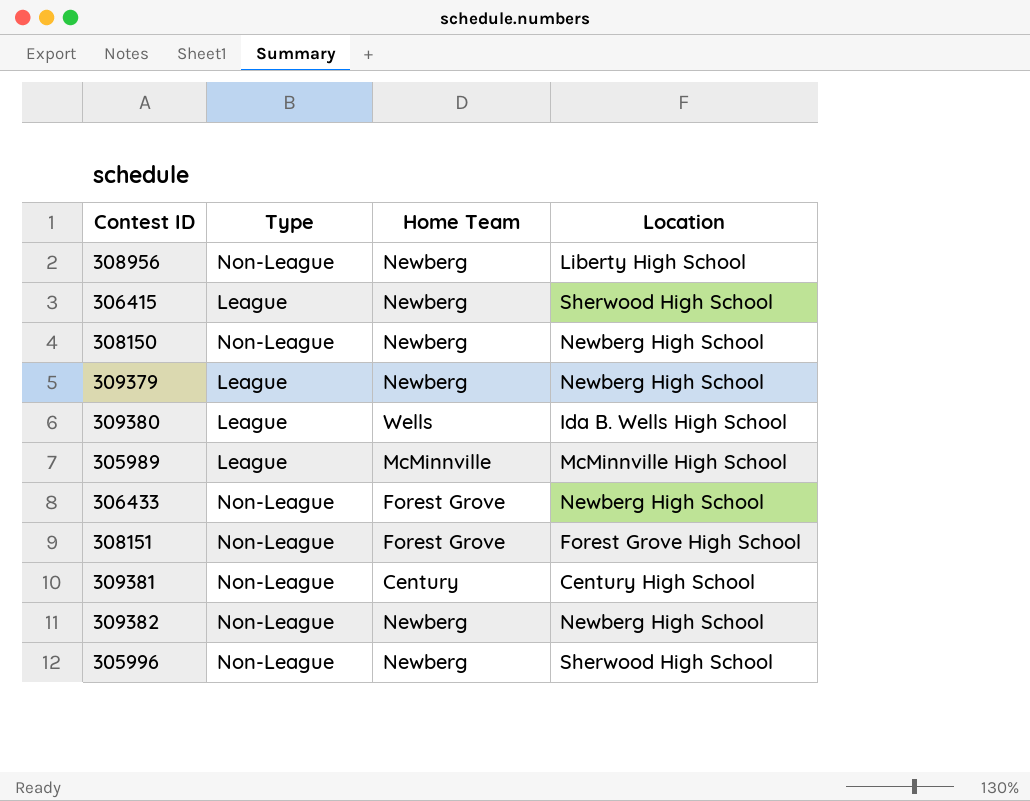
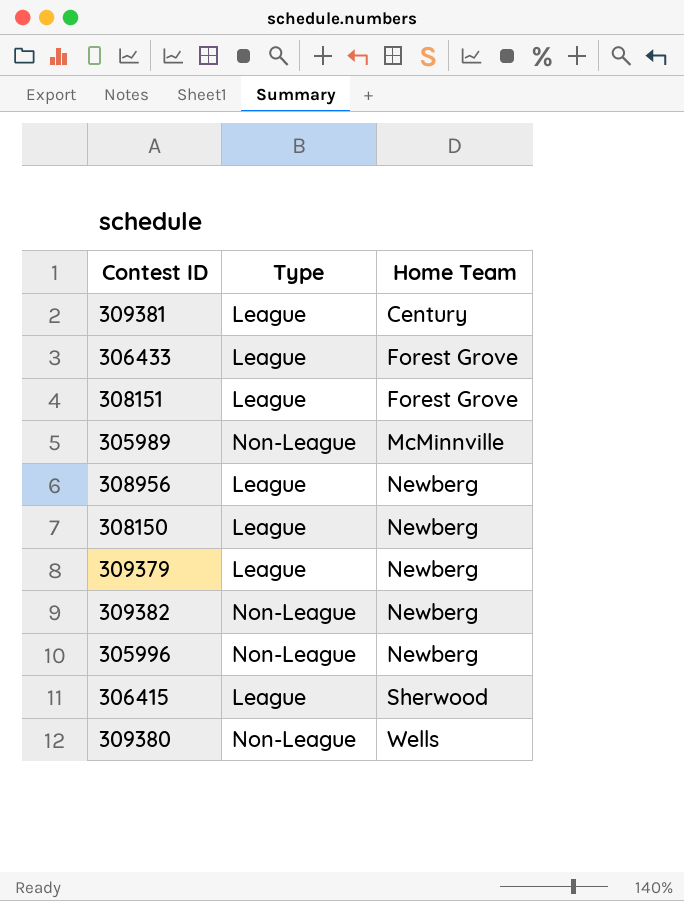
row order: none -> Home Team ascending
column Location | position: 4 -> none
309381 | Type: Non-League -> League
306433 | Type: Non-League -> League
308151 | Type: Non-League -> League
305989 | Type: League -> Non-League
308956 | Type: Non-League -> League
308150 | Type: Non-League -> League
306415 | Home Team: Newberg -> Sherwood
309380 | Type: League -> Non-League

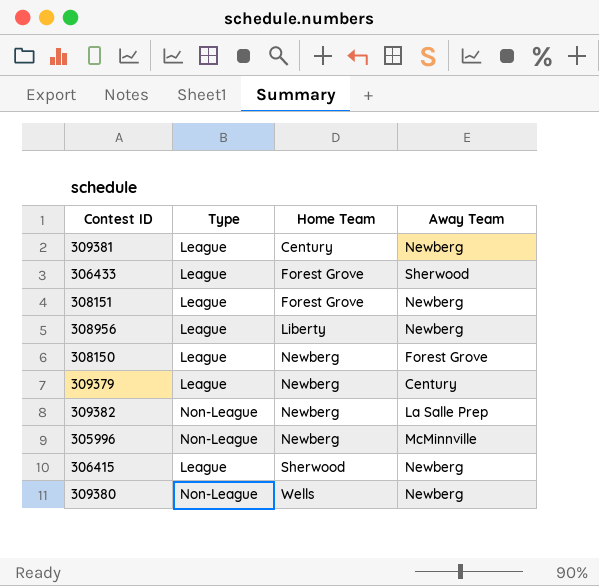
column Away Team | position: none -> 4
row 305989: Non-League | McMinnville -> none
308956 | Home Team: Newberg -> Liberty

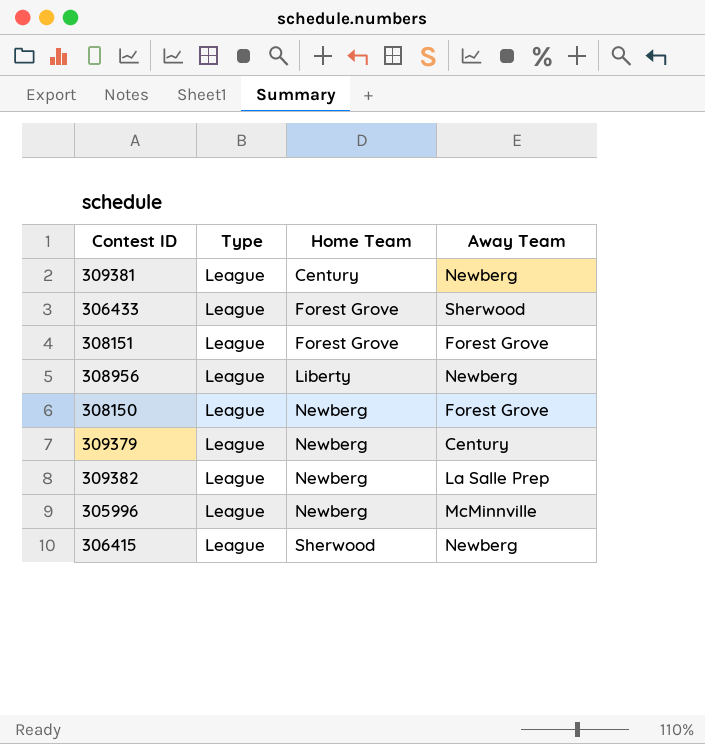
row 309380: Non-League | Wells | Newberg -> none
308151 | Away Team: Newberg -> Forest Grove
309382 | Type: Non-League -> League
305996 | Type: Non-League -> League

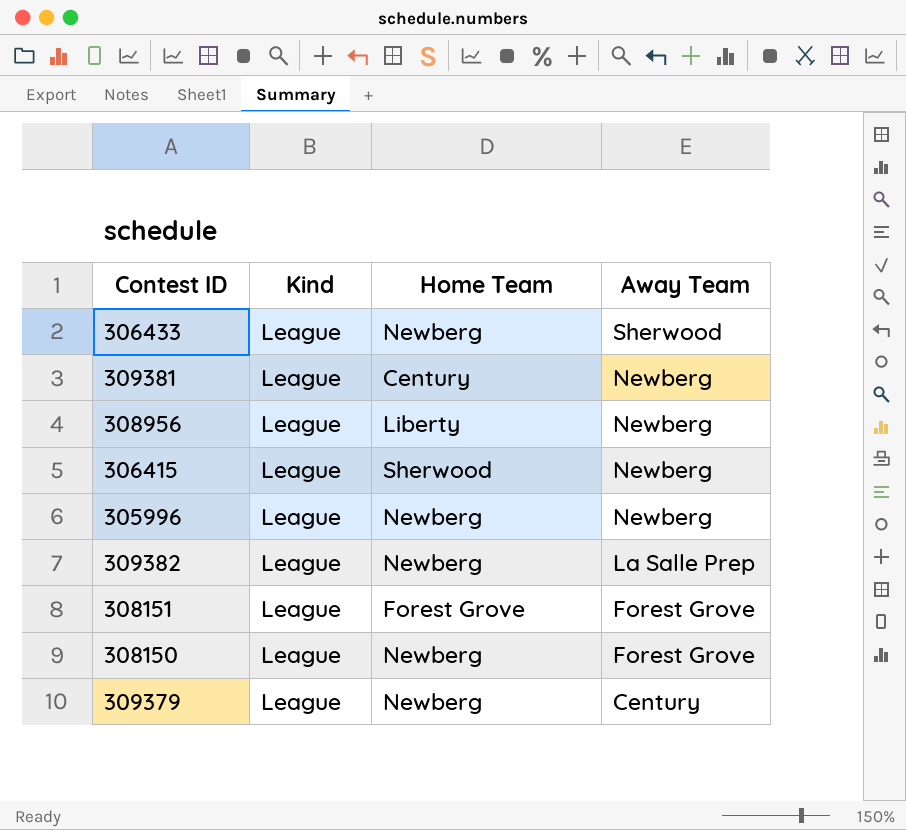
row order: Home Team ascending -> Away Team descending
column name: Type -> Kind
306433 | Home Team: Forest Grove -> Newberg
305996 | Away Team: McMinnville -> Newberg

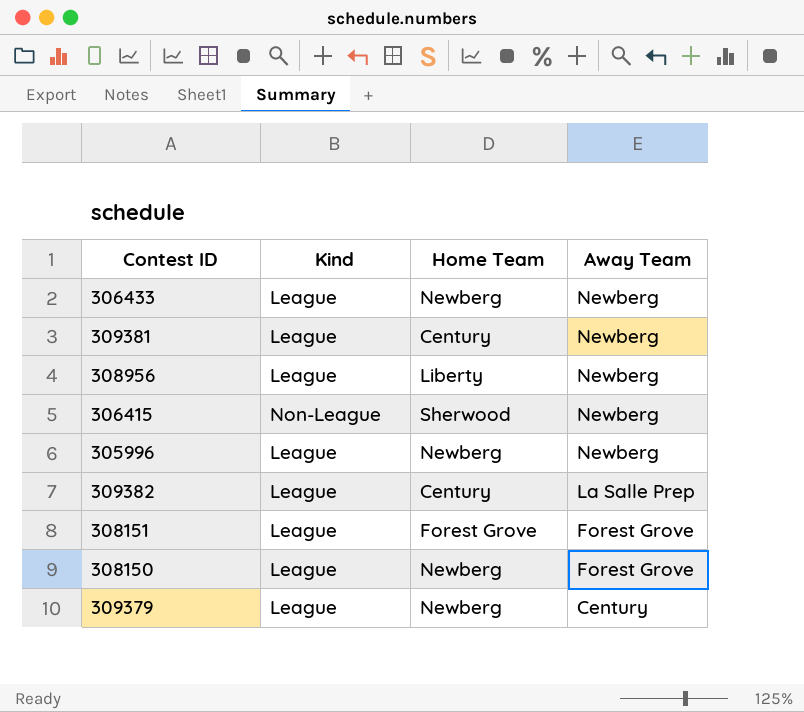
306433 | Away Team: Sherwood -> Newberg
306415 | Kind: League -> Non-League
309382 | Home Team: Newberg -> Century

